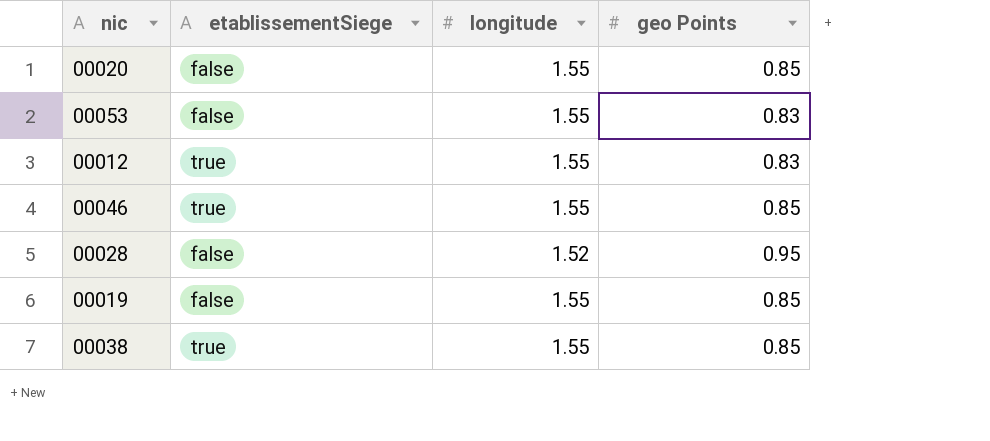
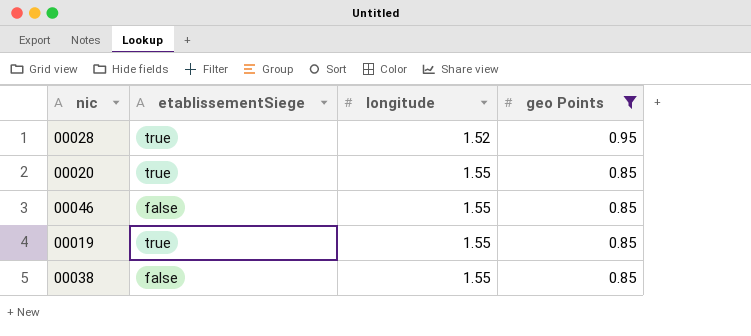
filter: none -> geo Points != 0.83
row order: none -> longitude ascending
00028 | etablissementSiege: false -> true
00020 | etablissementSiege: false -> true
00046 | etablissementSiege: true -> false
00019 | etablissementSiege: false -> true
00038 | etablissementSiege: true -> false

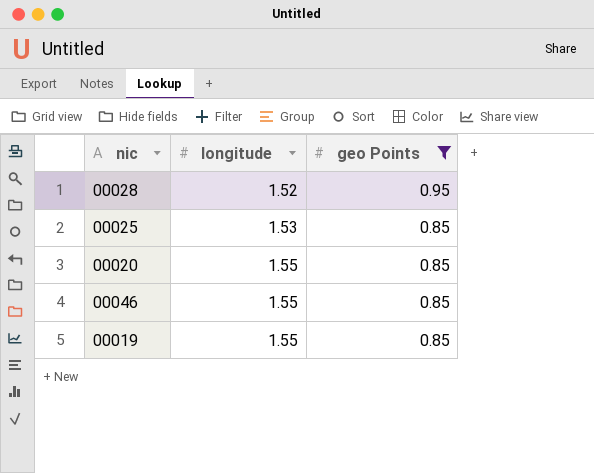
column etablissementSiege | position: 2 -> none
row 00038: false | 1.55 | 0.85 -> none
row 00025: none -> 1.53 | 0.85

